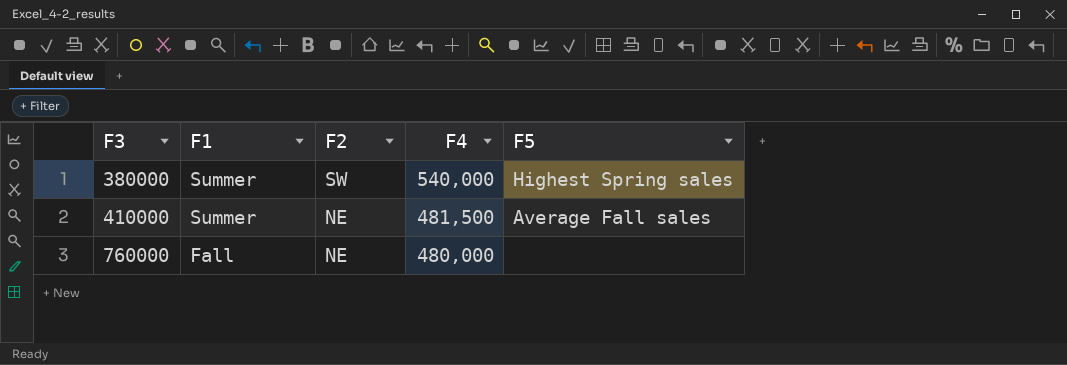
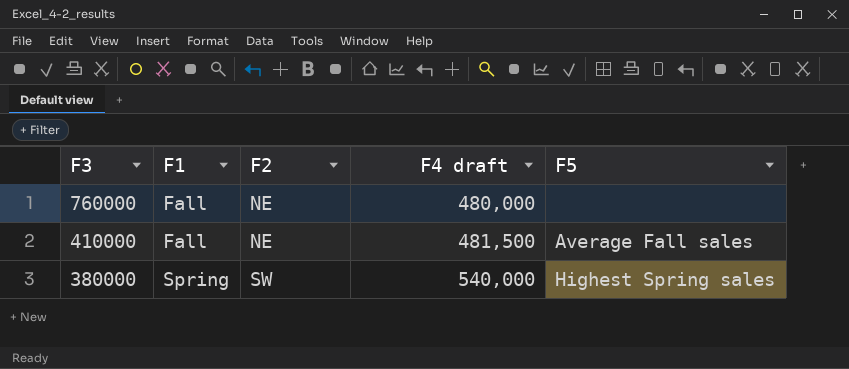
row order: F3 ascending -> F3 descending
column name: F4 -> F4 draft
410000 | F1: Summer -> Fall
380000 | F1: Summer -> Spring

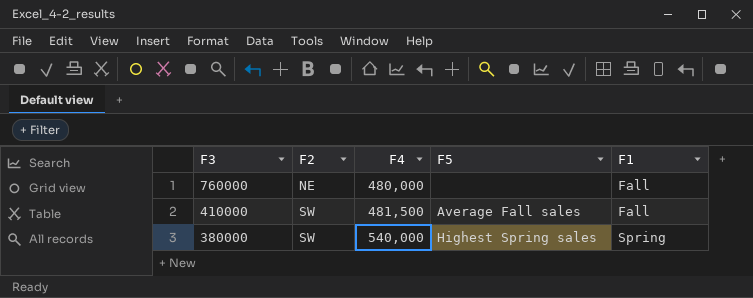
column name: F4 draft -> F4
column F1 | position: 2 -> 5
410000 | F2: NE -> SW

